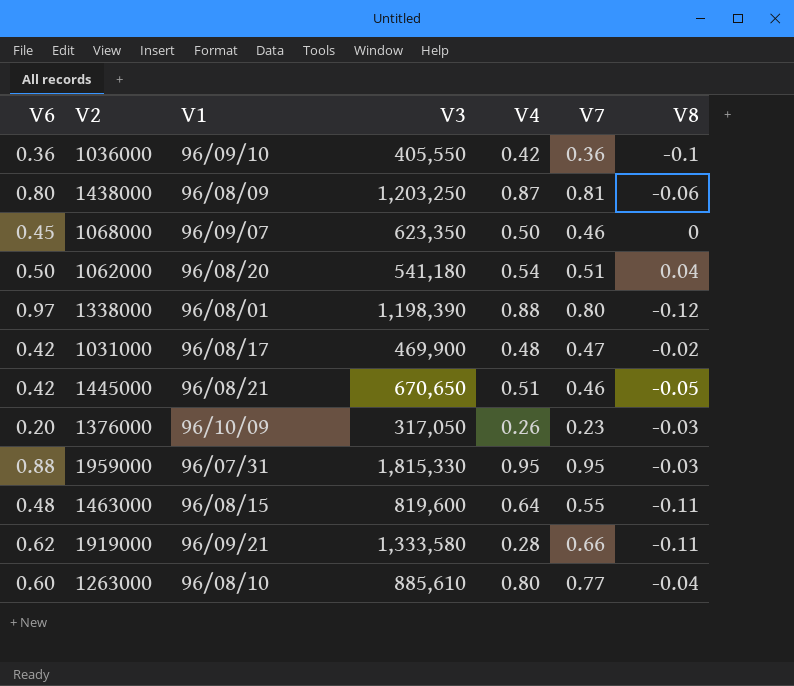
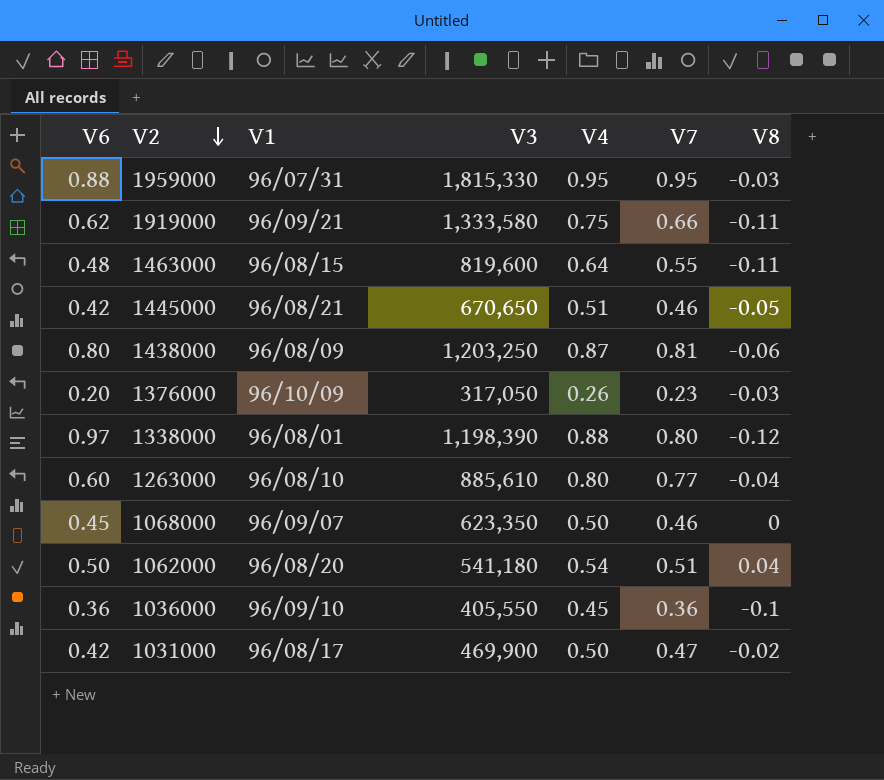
row order: none -> V2 descending
1919000 | V4: 0.28 -> 0.75
1036000 | V4: 0.42 -> 0.45
1031000 | V4: 0.48 -> 0.50

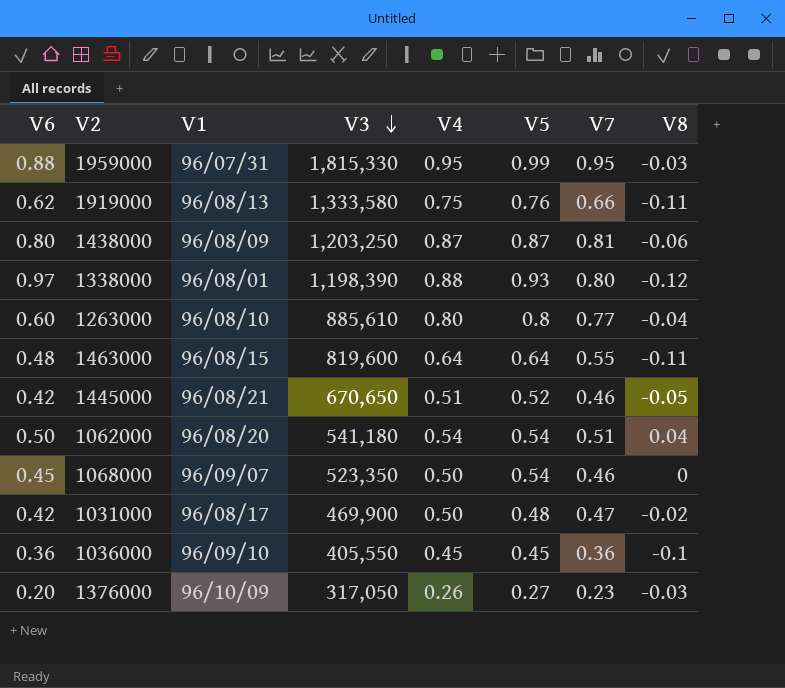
row order: V2 descending -> V3 descending
column V5 | position: none -> 6
1919000 | V1: 96/09/21 -> 96/08/13
1068000 | V3: 623,350 -> 523,350

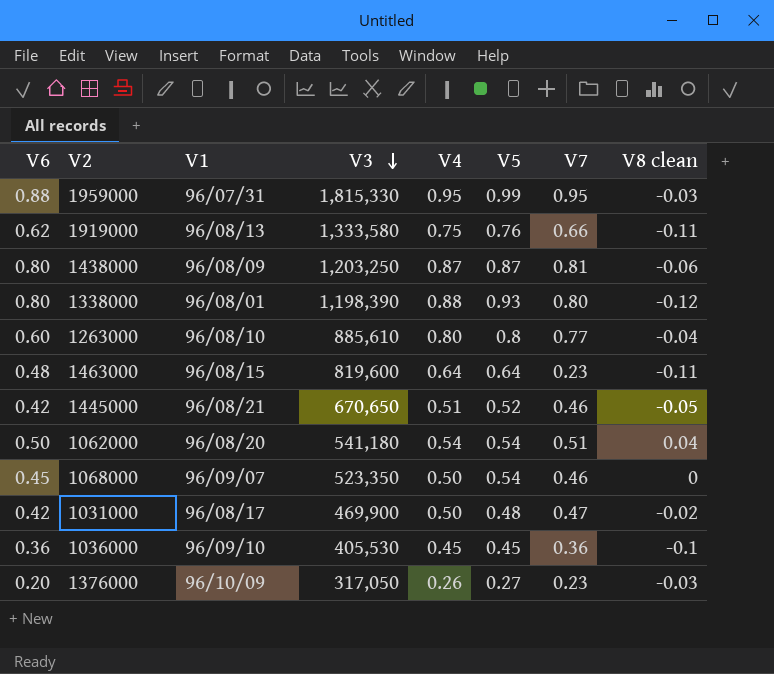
column name: V8 -> V8 clean
1338000 | V6: 0.97 -> 0.80
1463000 | V7: 0.55 -> 0.23
1036000 | V3: 405,550 -> 405,530

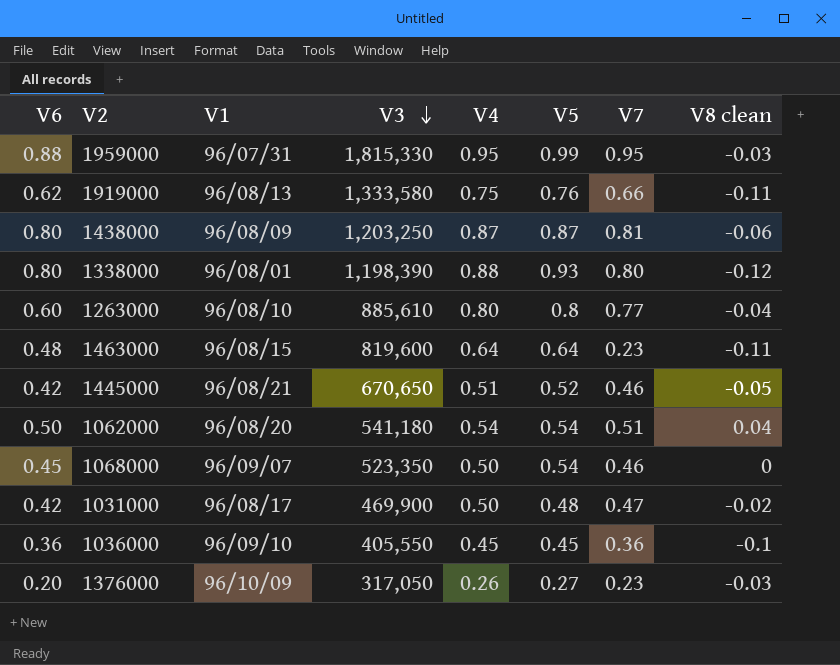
1036000 | V3: 405,530 -> 405,550

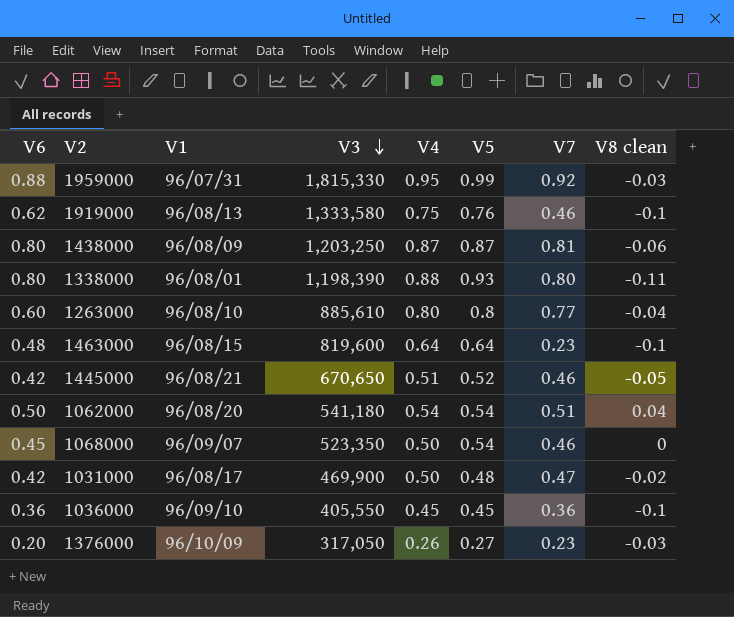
1959000 | V7: 0.95 -> 0.92
1919000 | V7: 0.66 -> 0.46
1919000 | V8 clean: -0.11 -> -0.1
1338000 | V8 clean: -0.12 -> -0.11
1463000 | V8 clean: -0.11 -> -0.1

